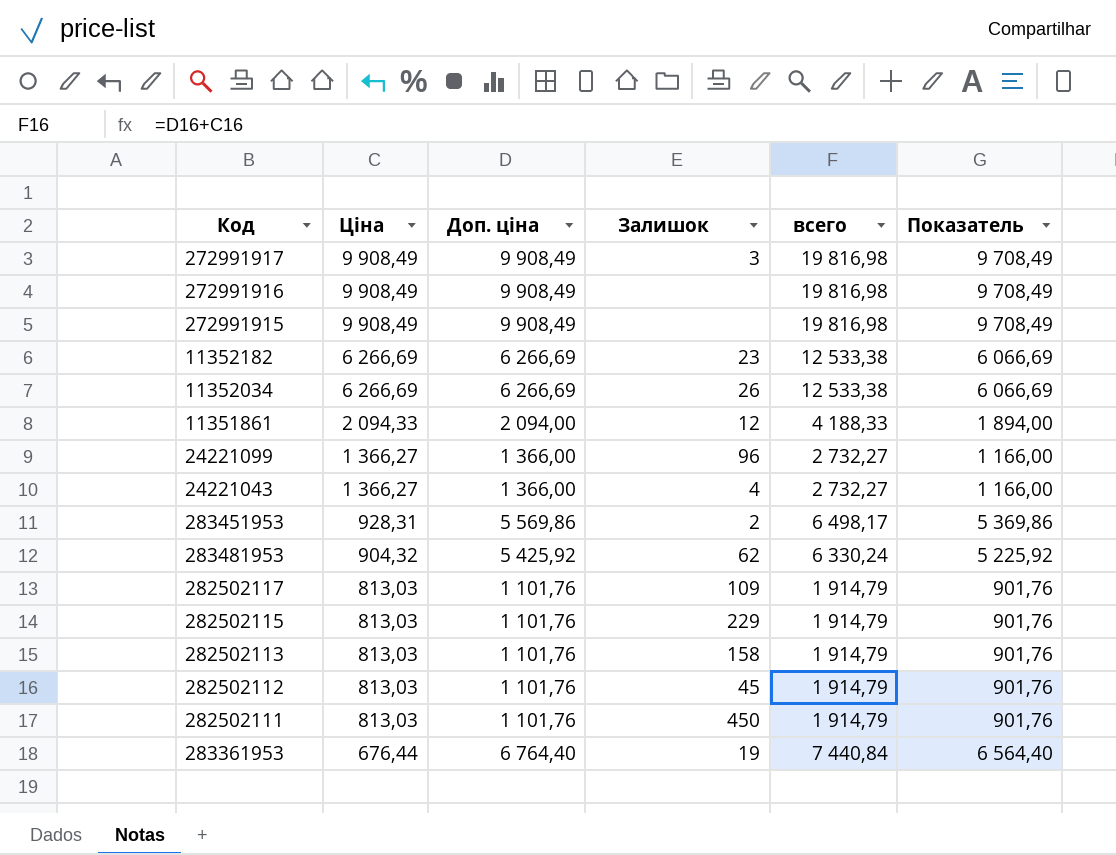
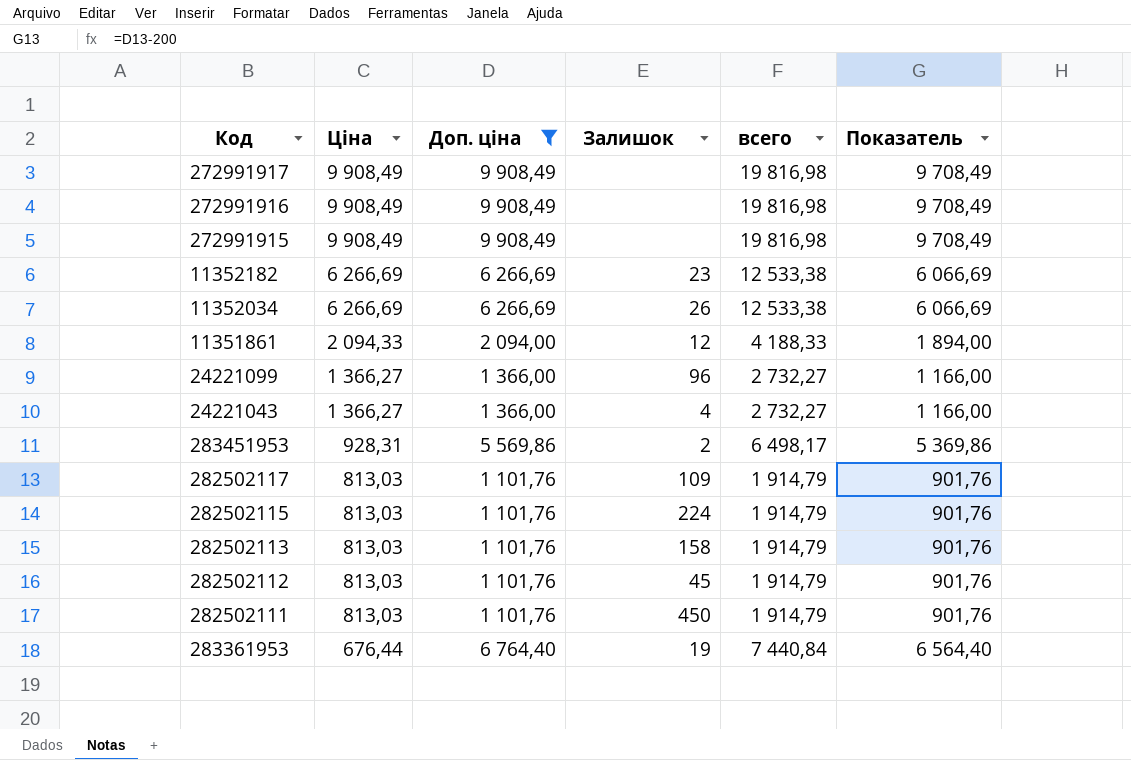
filter: none -> Доп. ціна != 5 425,92
272991917 | Залишок: 3 -> none
282502115 | Залишок: 229 -> 224

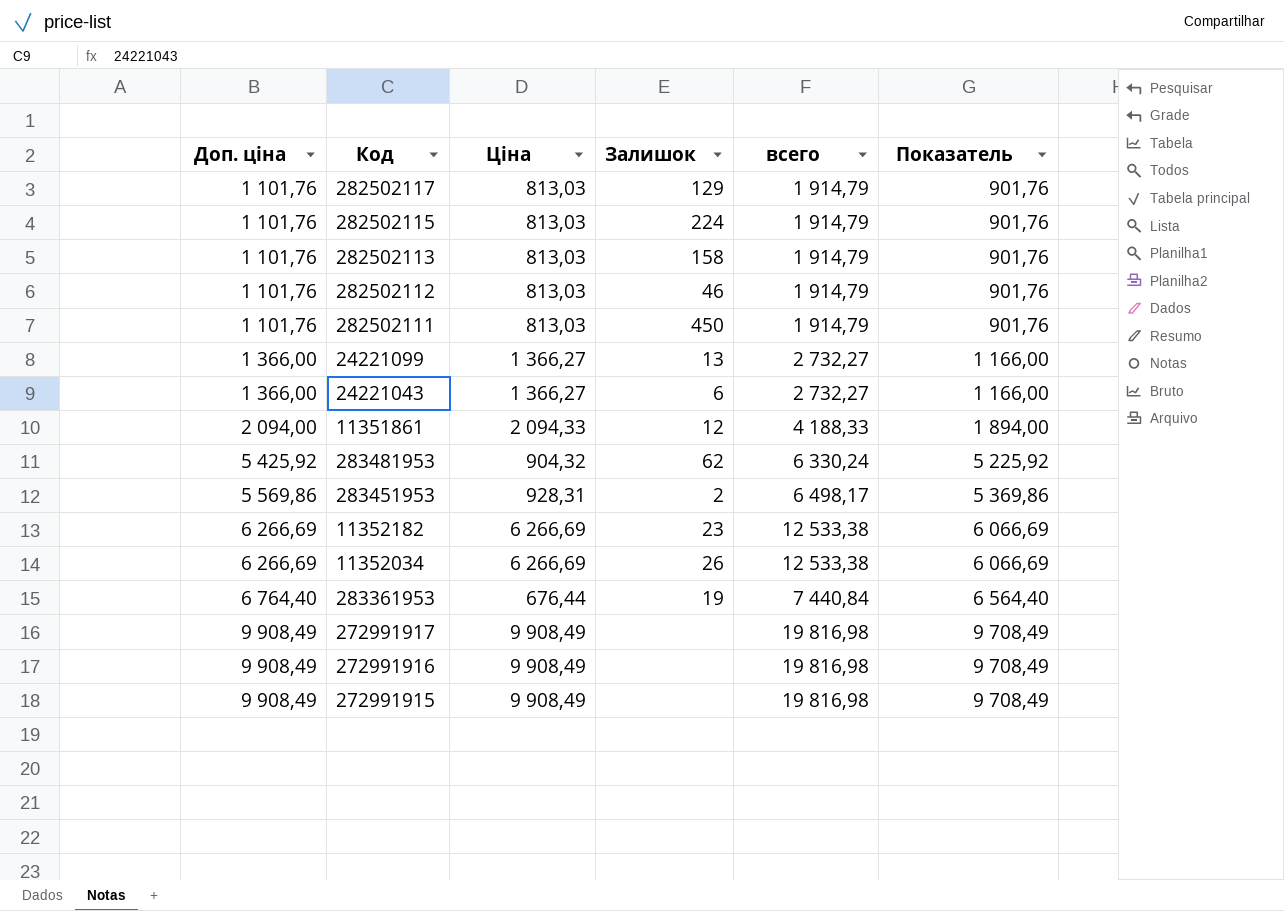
filter: Доп. ціна != 5 425,92 -> none
row order: Ціна descending -> Доп. ціна ascending
column Доп. ціна | position: 3 -> 1
282502117 | Залишок: 109 -> 129
282502112 | Залишок: 45 -> 46
24221099 | Залишок: 96 -> 13
24221043 | Залишок: 4 -> 6

